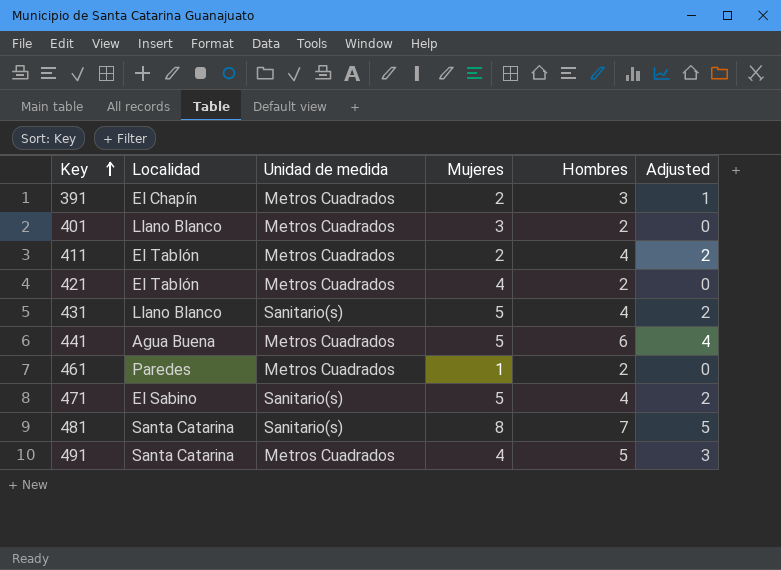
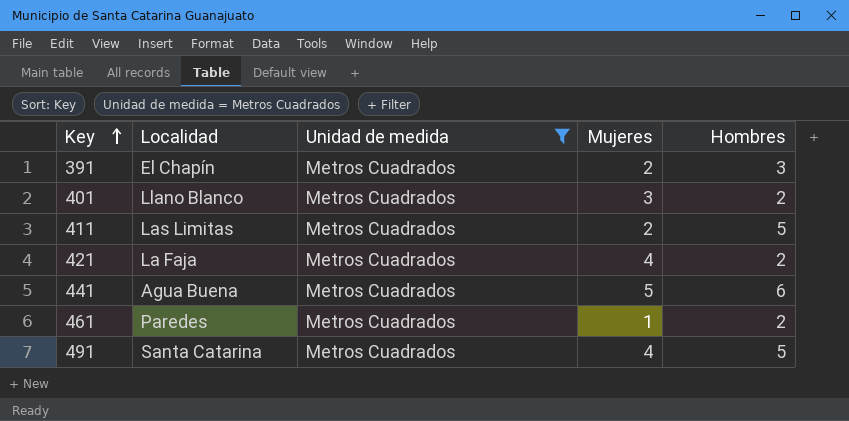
filter: none -> Unidad de medida = Metros Cuadrados
column Adjusted | formula: [Hombres] - 2 -> none
411 | Localidad: El Tablón -> Las Limitas
411 | Hombres: 4 -> 5
421 | Localidad: El Tablón -> La Faja

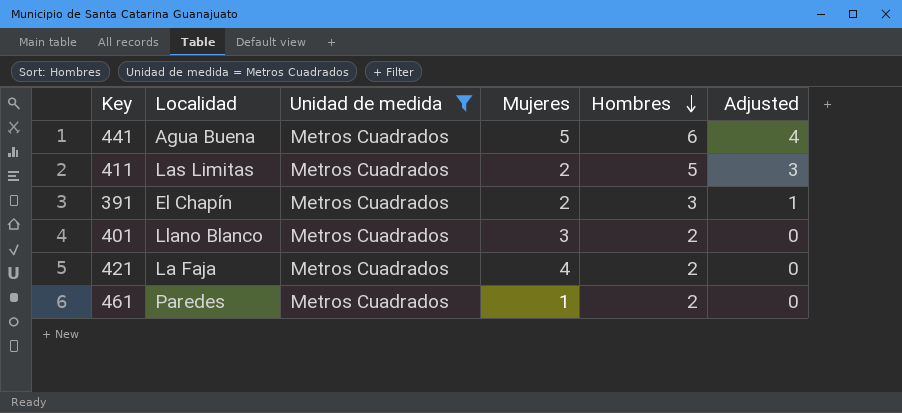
row order: Key ascending -> Hombres descending
column Adjusted | formula: none -> [Hombres] - 2
row 491: Santa Catarina | Metros Cuadrados | 4 | 5 -> none

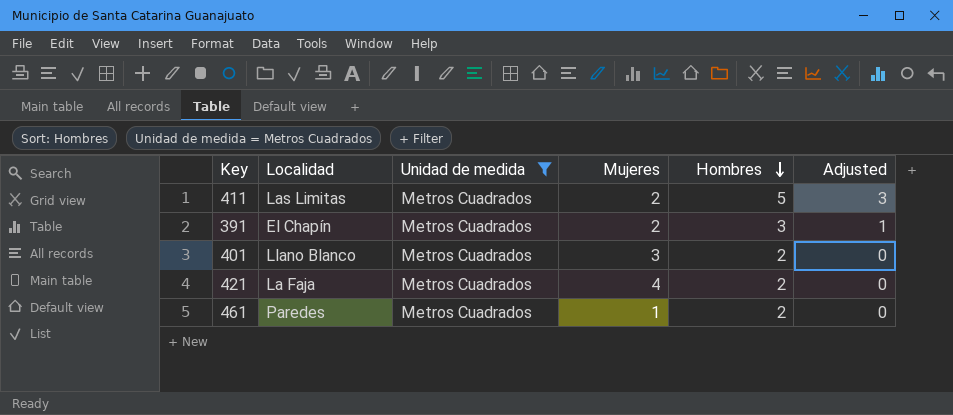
row 441: Agua Buena | Metros Cuadrados | 5 | 6 | 4 -> none

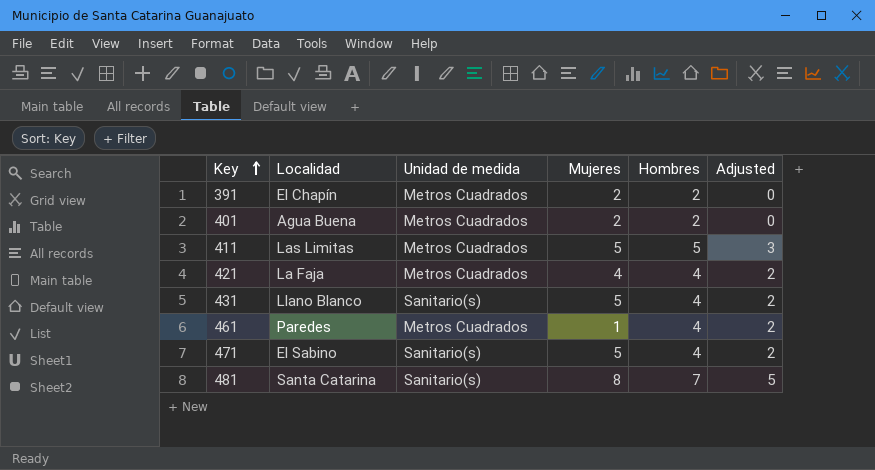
filter: Unidad de medida = Metros Cuadrados -> none
row order: Hombres descending -> Key ascending
391 | Hombres: 3 -> 2
391 | Adjusted: 1 -> 0
401 | Localidad: Llano Blanco -> Agua Buena
401 | Mujeres: 3 -> 2
411 | Mujeres: 2 -> 5
421 | Hombres: 2 -> 4
421 | Adjusted: 0 -> 2
461 | Hombres: 2 -> 4
461 | Adjusted: 0 -> 2

